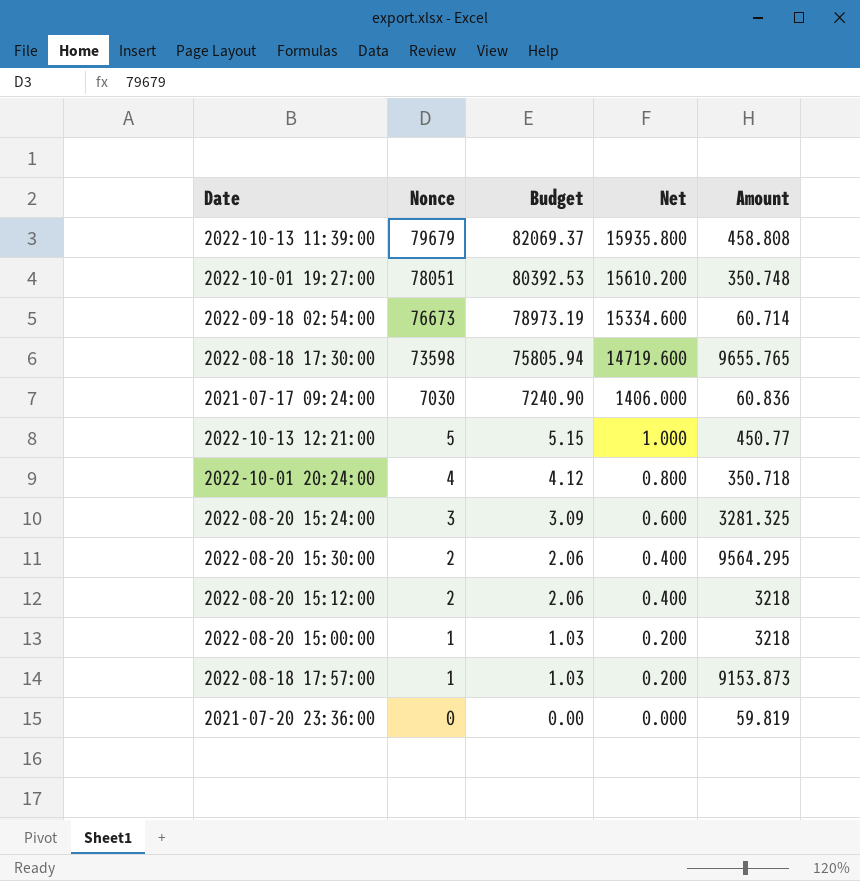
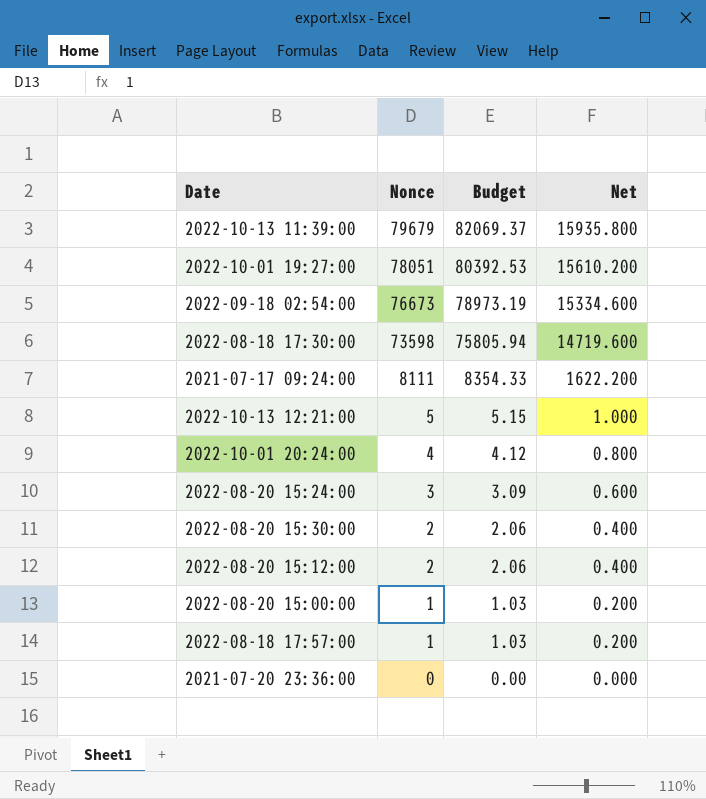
column Amount | position: 5 -> none
2021-07-17 09:24:00 | Nonce: 7030 -> 8111
2021-07-17 09:24:00 | Budget: 7240.90 -> 8354.33
2021-07-17 09:24:00 | Net: 1406.000 -> 1622.200

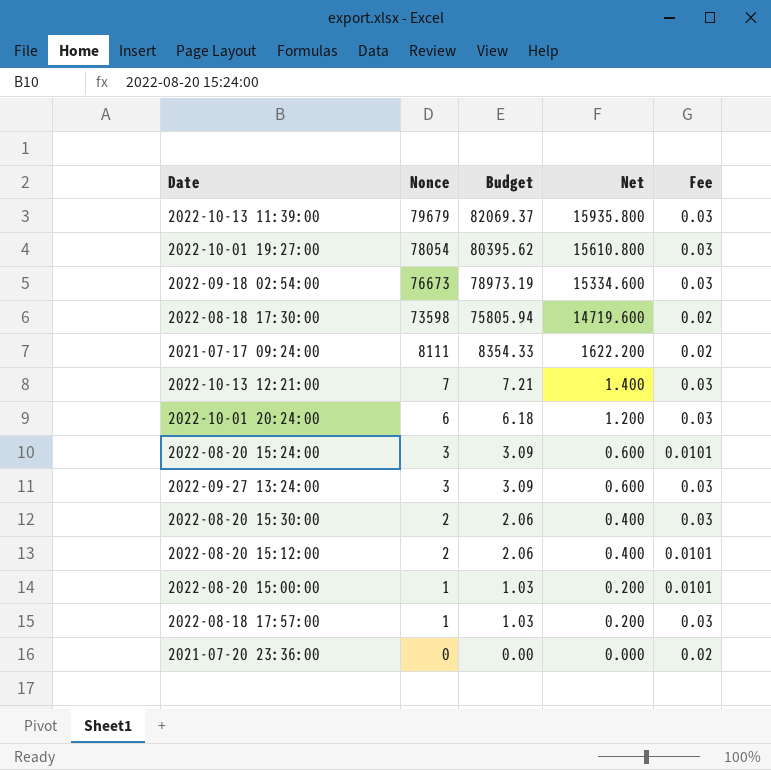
column Fee | position: none -> 5
2022-10-01 19:27:00 | Nonce: 78051 -> 78054
2022-10-01 19:27:00 | Budget: 80392.53 -> 80395.62
2022-10-01 19:27:00 | Net: 15610.200 -> 15610.800
2022-10-13 12:21:00 | Nonce: 5 -> 7
2022-10-13 12:21:00 | Budget: 5.15 -> 7.21
2022-10-13 12:21:00 | Net: 1.000 -> 1.400
2022-10-01 20:24:00 | Nonce: 4 -> 6
2022-10-01 20:24:00 | Budget: 4.12 -> 6.18
2022-10-01 20:24:00 | Net: 0.800 -> 1.200
row 2022-09-27 13:24:00: none -> 3 | 3.09 | 0.600 | 0.03

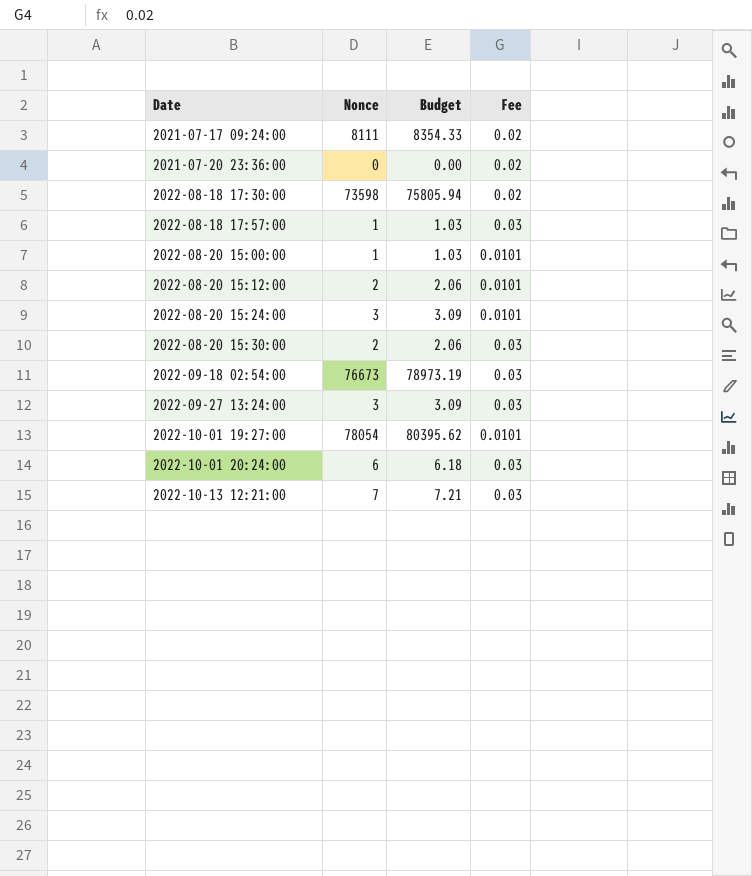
row order: Nonce descending -> Date ascending
column Net | formula: [Nonce] * 0.2 -> none
row 2022-10-13 11:39:00: 79679 | 82069.37 | 15935.800 | 0.03 -> none
2022-10-01 19:27:00 | Fee: 0.03 -> 0.0101

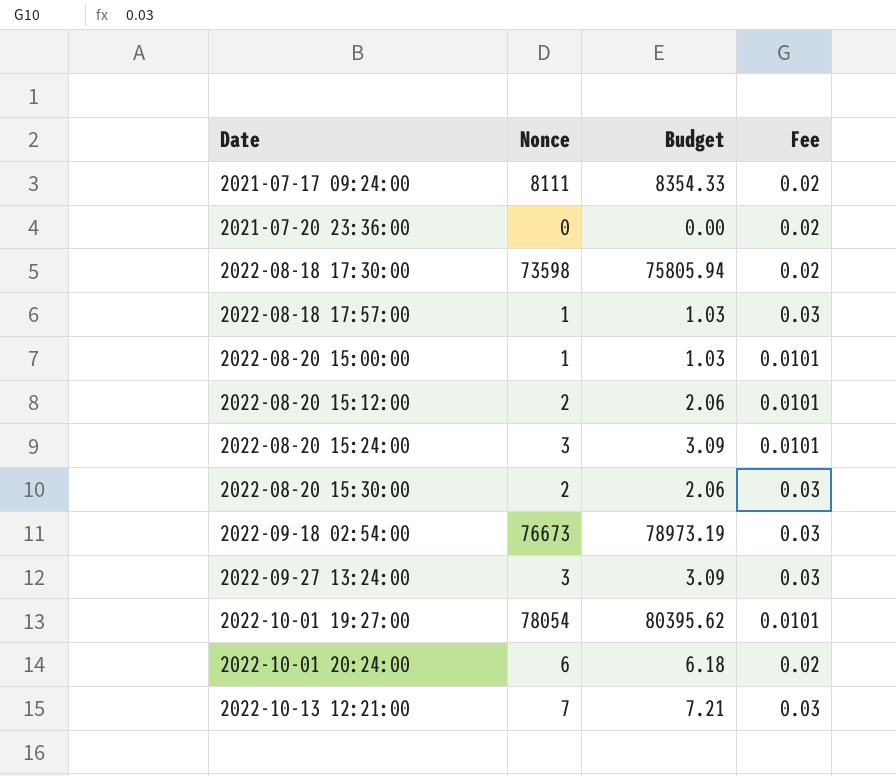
2022-10-01 20:24:00 | Fee: 0.03 -> 0.02

